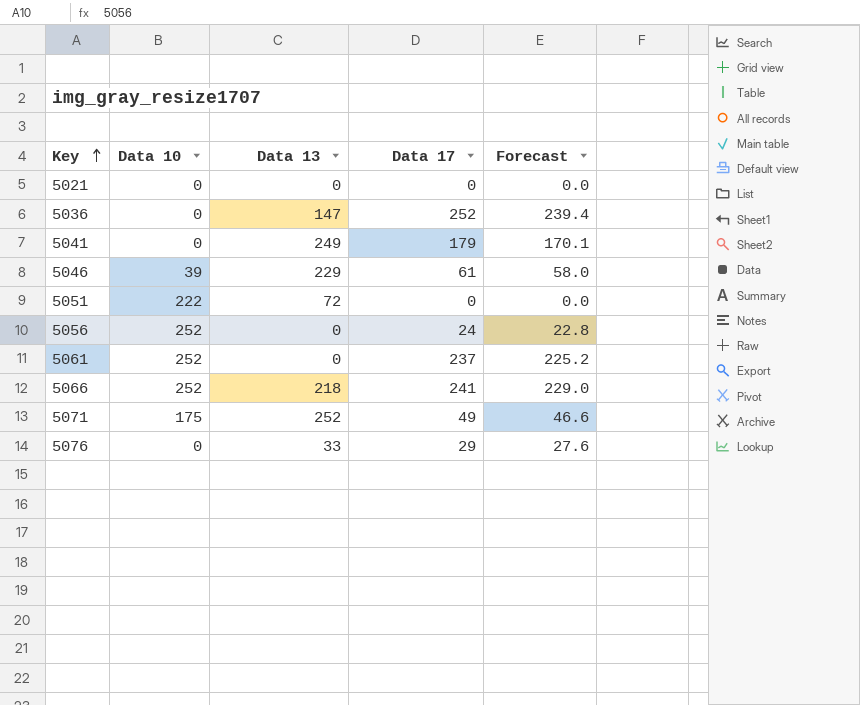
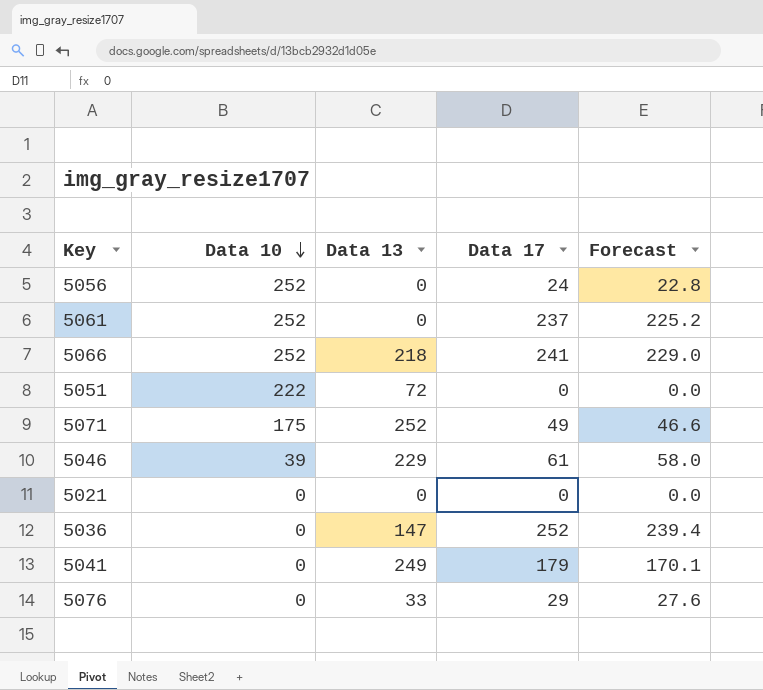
row order: Key ascending -> Data 10 descending

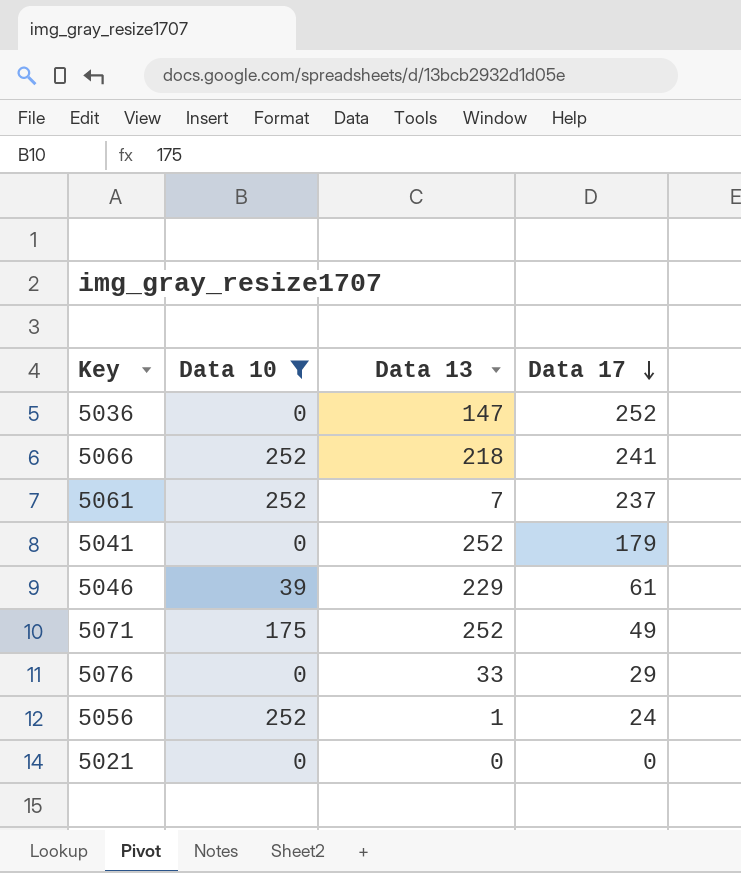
filter: none -> Data 10 != 222
row order: Data 10 descending -> Data 17 descending
column Forecast | formula: [Data 17] * 0.95 -> none
5061 | Data 13: 0 -> 7
5041 | Data 13: 249 -> 252
5056 | Data 13: 0 -> 1

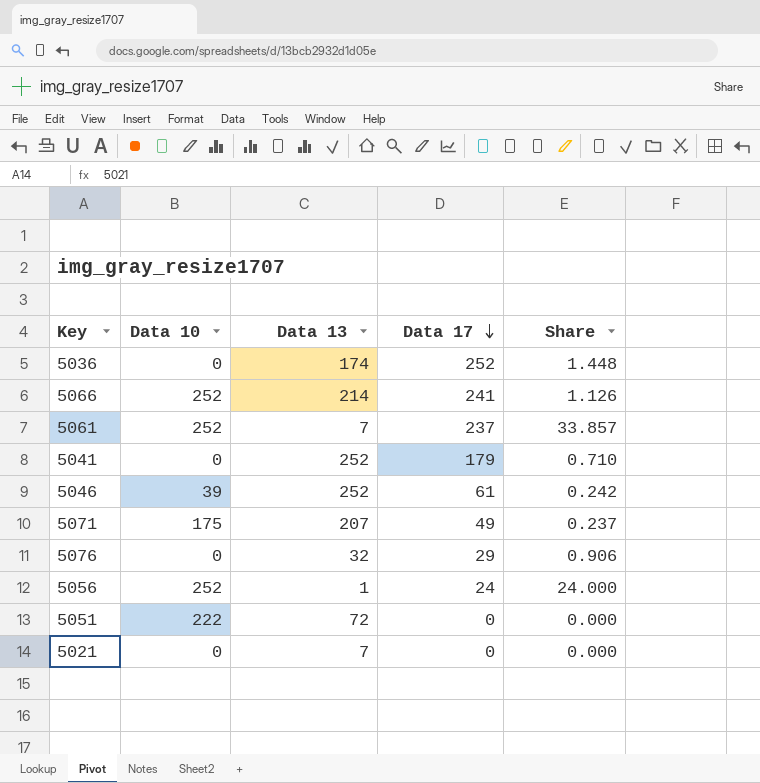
filter: Data 10 != 222 -> none
column Share | formula: none -> [Data 17] / [Data 13]
5036 | Data 13: 147 -> 174
5066 | Data 13: 218 -> 214
5046 | Data 13: 229 -> 252
5071 | Data 13: 252 -> 207
5076 | Data 13: 33 -> 32
5021 | Data 13: 0 -> 7

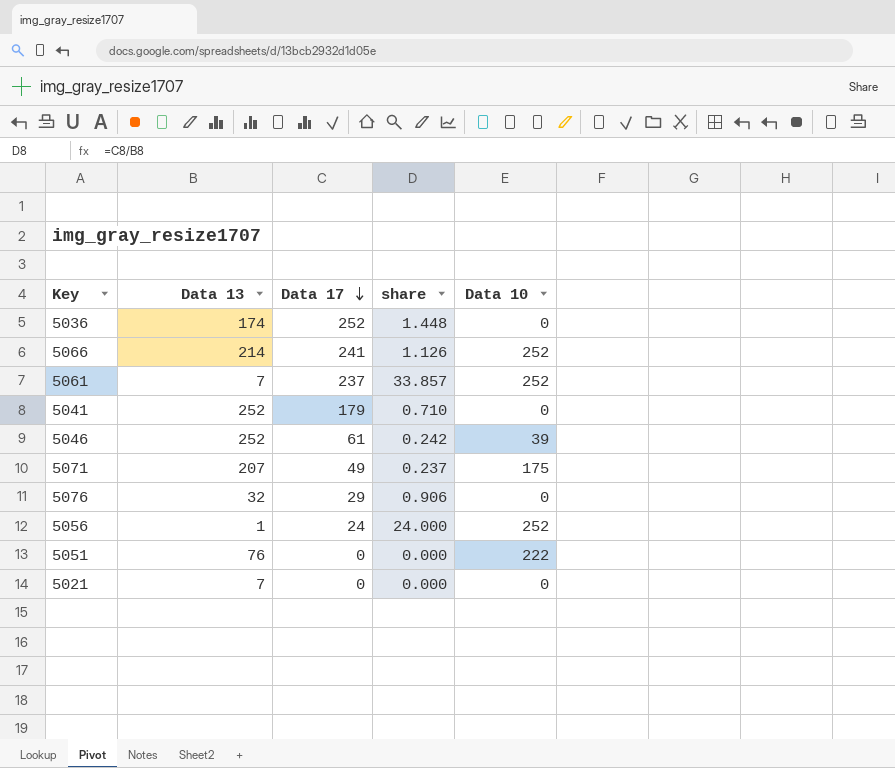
column name: Share -> share
column Data 10 | position: 2 -> 5
5051 | Data 13: 72 -> 76

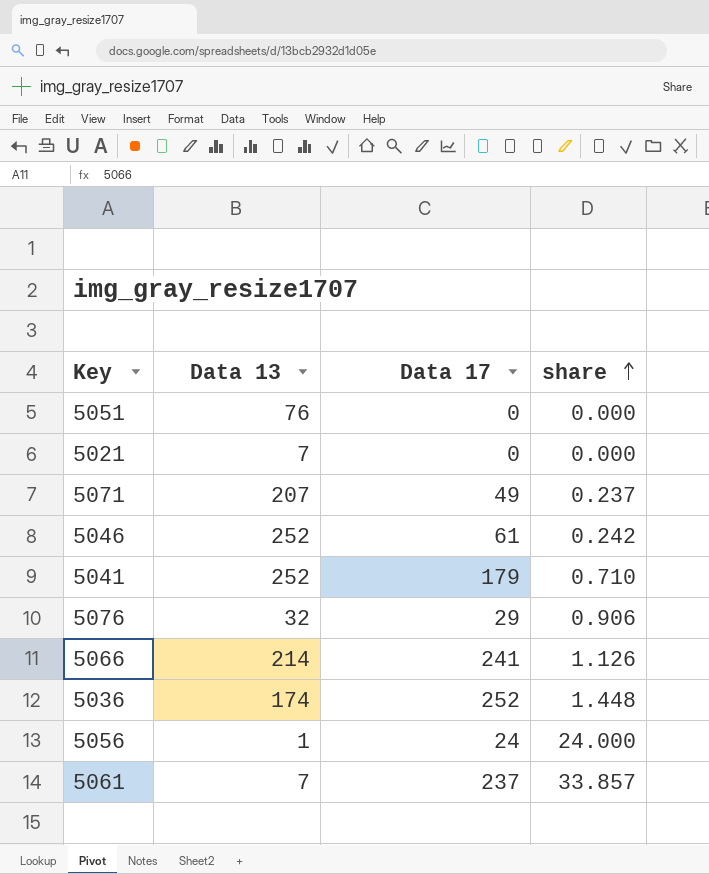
row order: Data 17 descending -> share ascending
column Data 10 | position: 5 -> none

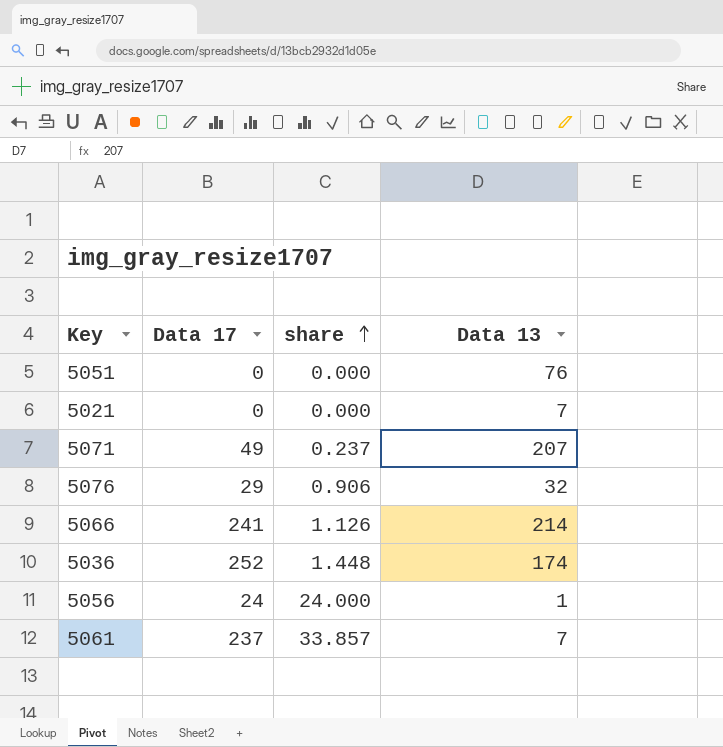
column Data 13 | position: 2 -> 4
row 5046: 252 | 61 | 0.242 -> none
row 5041: 252 | 179 | 0.710 -> none

